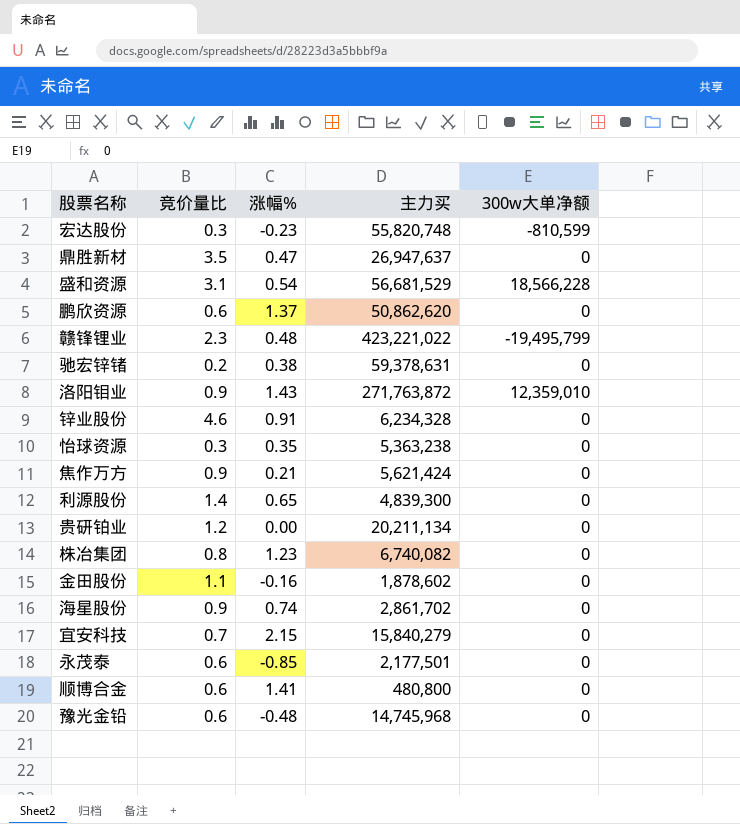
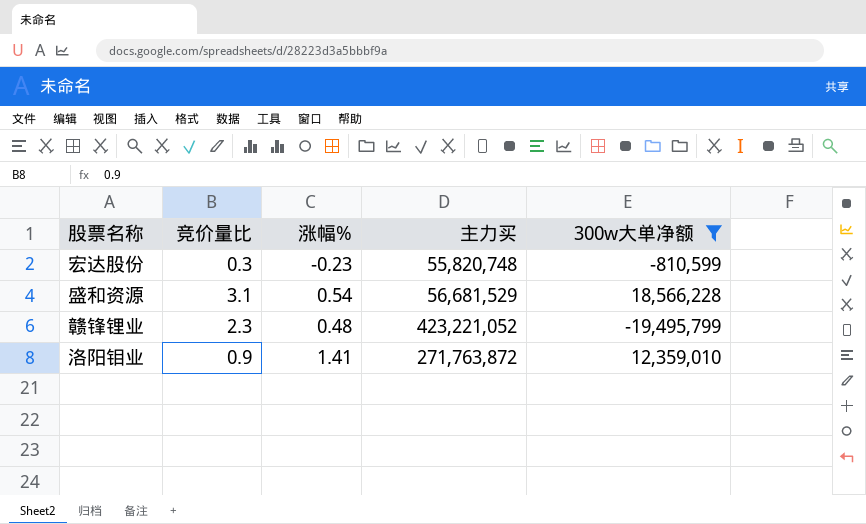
filter: none -> 300w大单净额 != 0
赣锋锂业 | 主力买: 423,221,022 -> 423,221,052
洛阳钼业 | 涨幅%: 1.43 -> 1.41

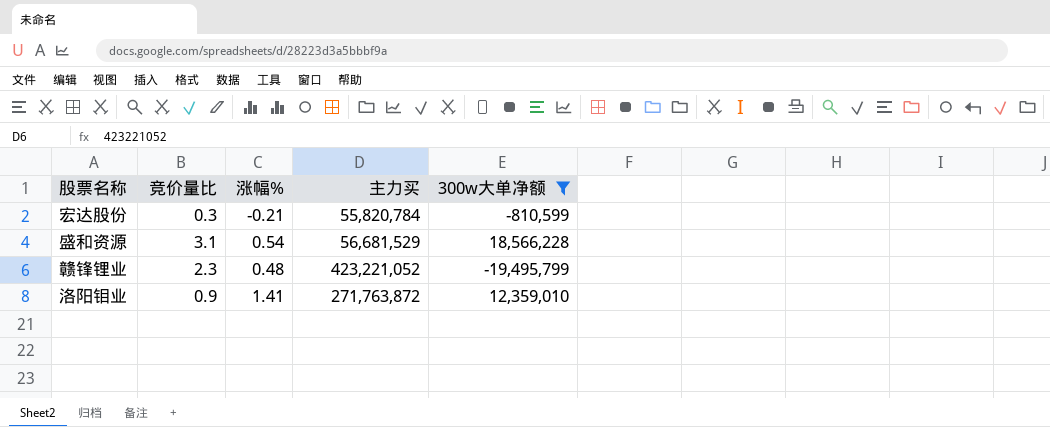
宏达股份 | 涨幅%: -0.23 -> -0.21
宏达股份 | 主力买: 55,820,748 -> 55,820,784

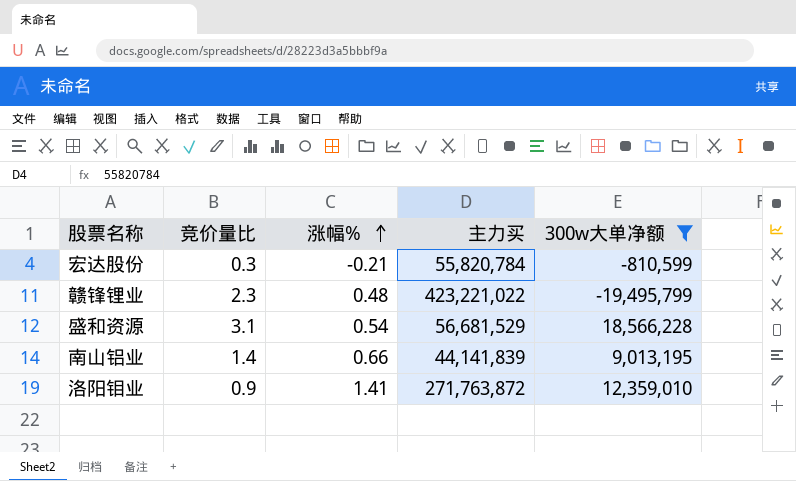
row order: none -> 涨幅% ascending
赣锋锂业 | 主力买: 423,221,052 -> 423,221,022
row 南山铝业: none -> 1.4 | 0.66 | 44,141,839 | 9,013,195

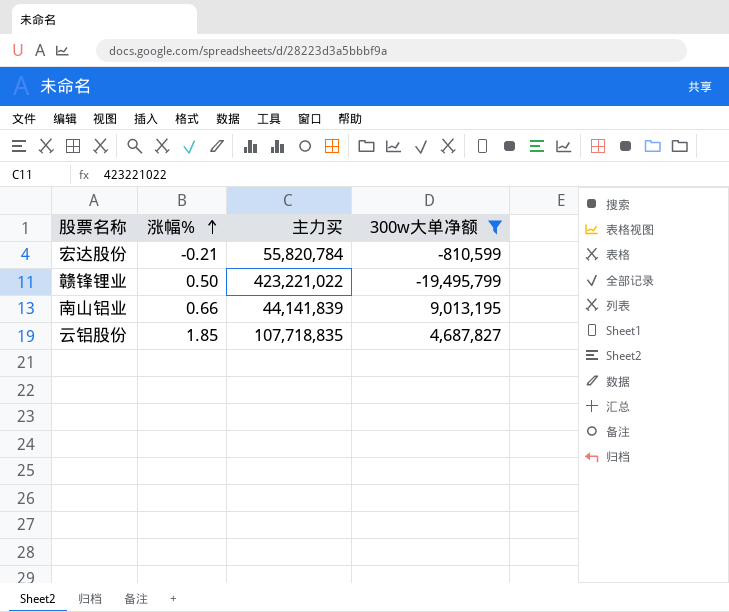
column 竞价量比 | position: 2 -> none
row 盛和资源: 3.1 | 0.54 | 56,681,529 | 18,566,228 -> none
row 洛阳钼业: 0.9 | 1.41 | 271,763,872 | 12,359,010 -> none
赣锋锂业 | 涨幅%: 0.48 -> 0.50
row 云铝股份: none -> 1.85 | 107,718,835 | 4,687,827

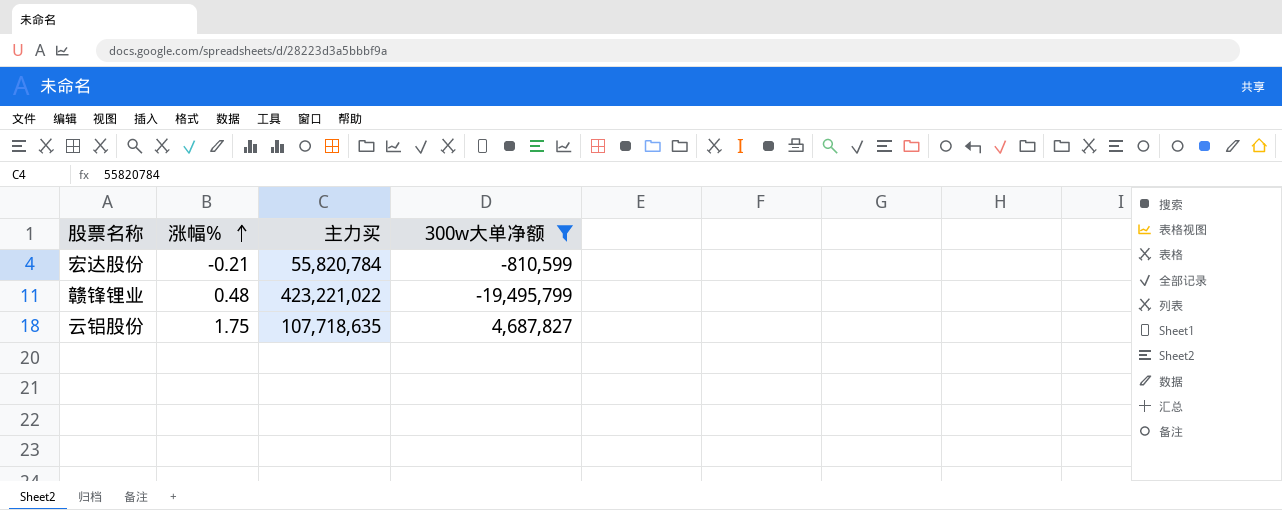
row 南山铝业: 0.66 | 44,141,839 | 9,013,195 -> none
赣锋锂业 | 涨幅%: 0.50 -> 0.48
云铝股份 | 涨幅%: 1.85 -> 1.75
云铝股份 | 主力买: 107,718,835 -> 107,718,635

